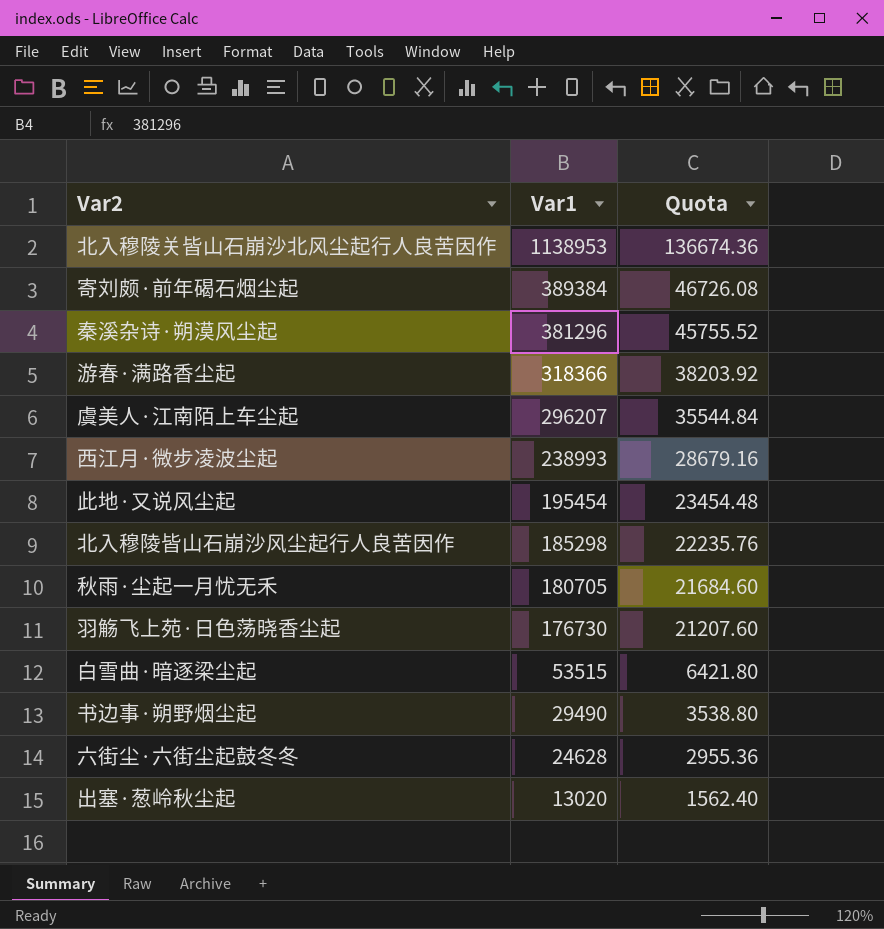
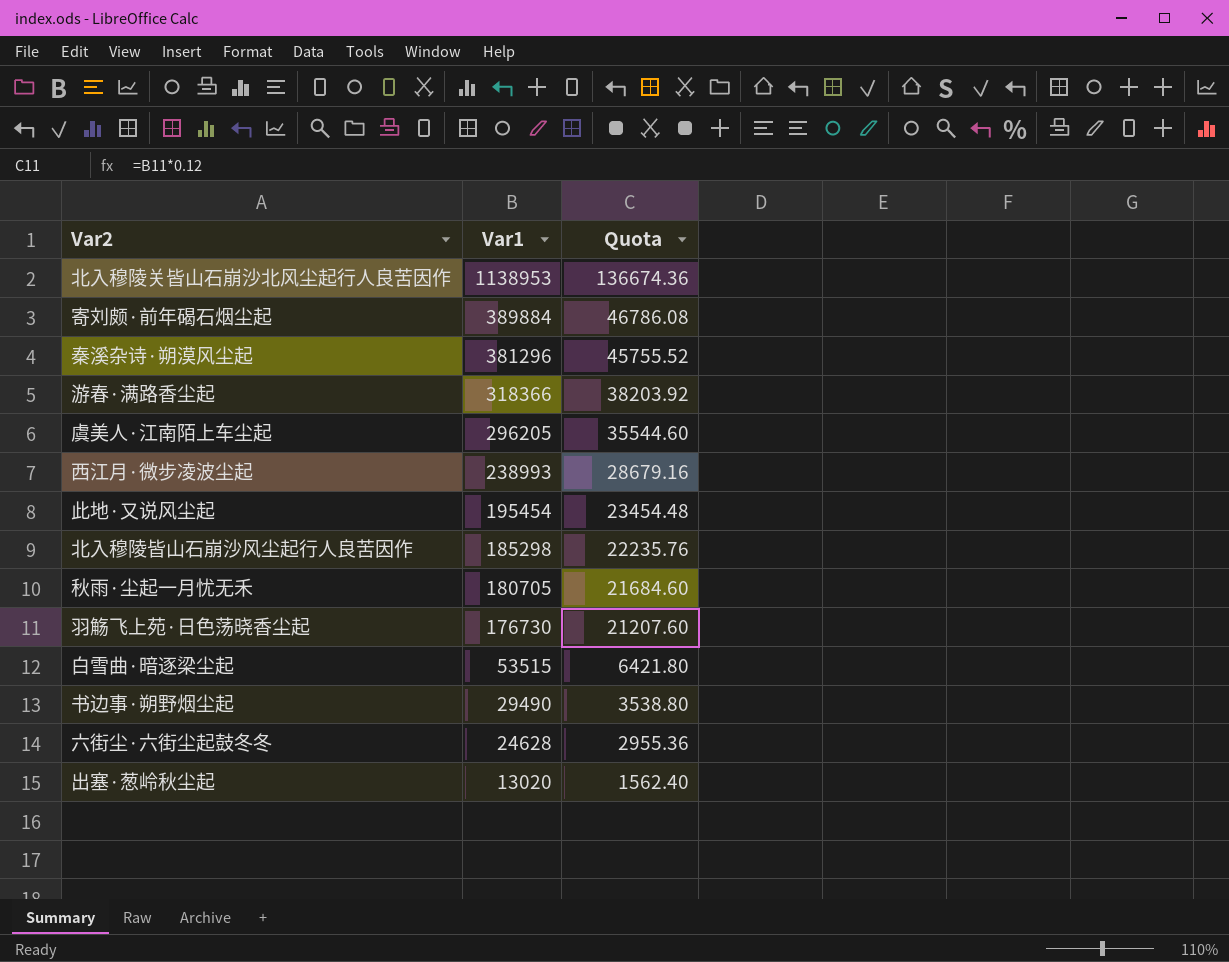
寄刘颇·前年碣石烟尘起 | Var1: 389384 -> 389884
寄刘颇·前年碣石烟尘起 | Quota: 46726.08 -> 46786.08
虞美人·江南陌上车尘起 | Var1: 296207 -> 296205
虞美人·江南陌上车尘起 | Quota: 35544.84 -> 35544.60

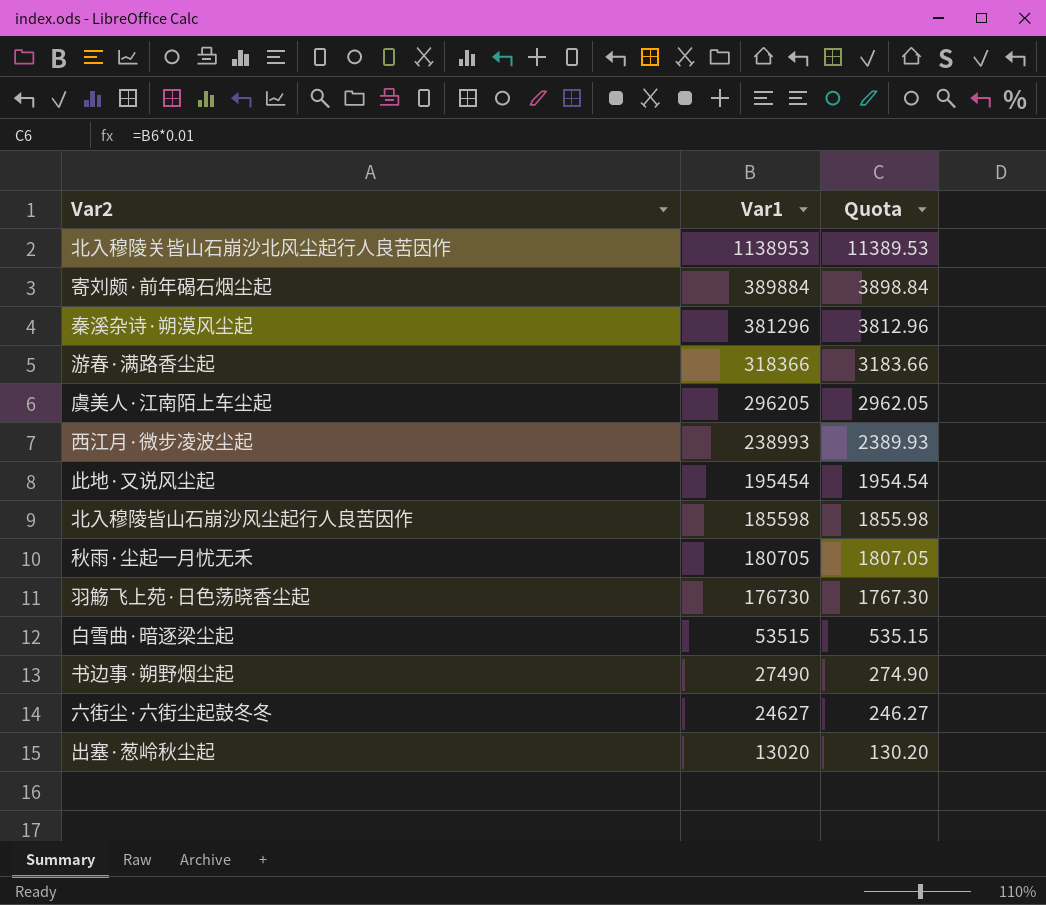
column Quota | formula: [Var1] * 0.12 -> [Var1] * 0.01
北入穆陵皆山石崩沙风尘起行人良苦因作 | Var1: 185298 -> 185598
书边事·朔野烟尘起 | Var1: 29490 -> 27490
六街尘·六街尘起鼓冬冬 | Var1: 24628 -> 24627

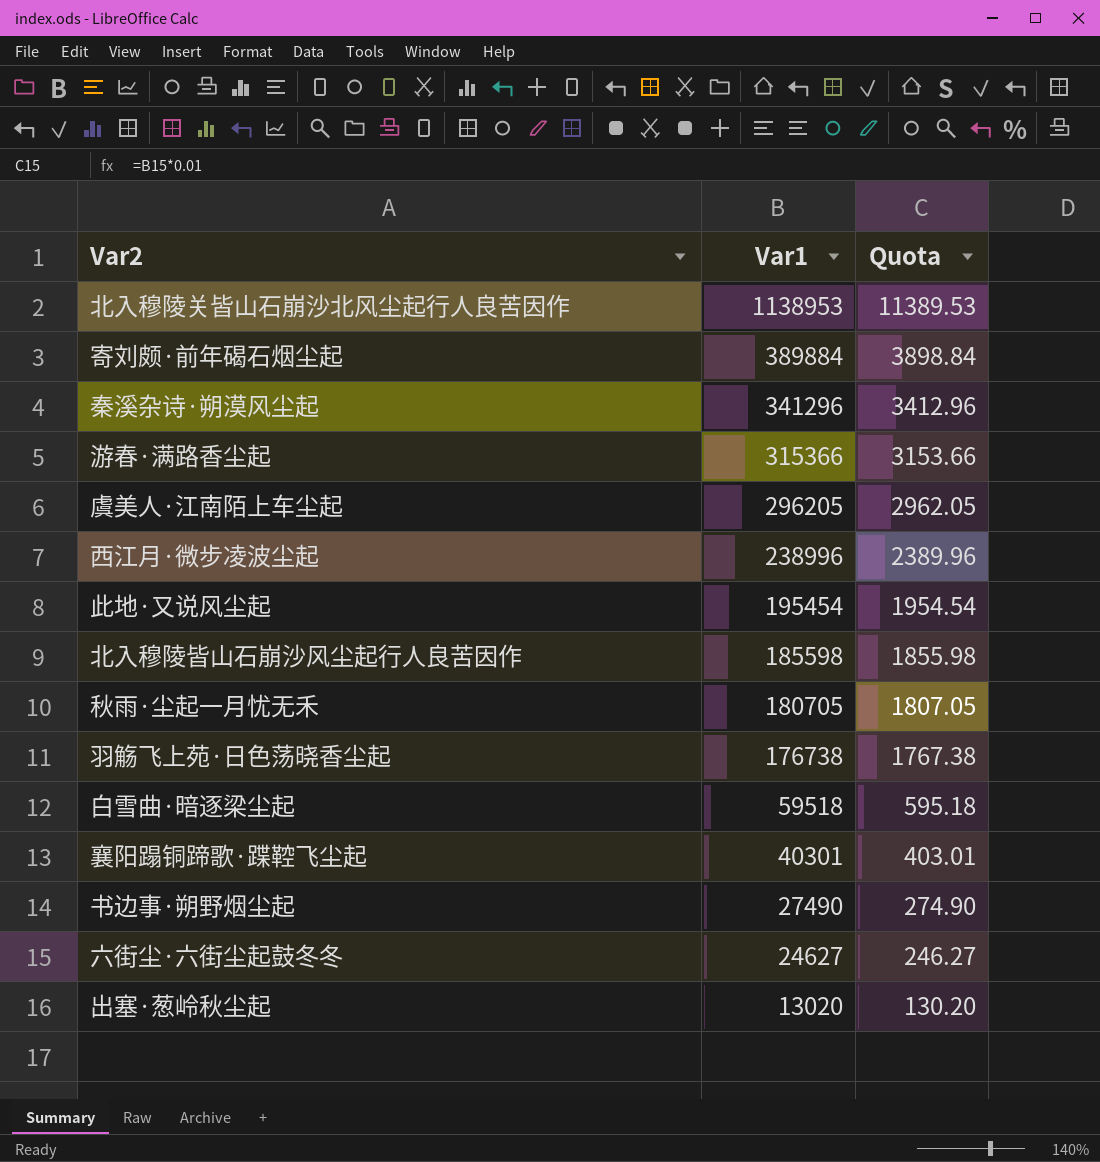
秦溪杂诗·朔漠风尘起 | Var1: 381296 -> 341296
秦溪杂诗·朔漠风尘起 | Quota: 3812.96 -> 3412.96
游春·满路香尘起 | Var1: 318366 -> 315366
游春·满路香尘起 | Quota: 3183.66 -> 3153.66
西江月·微步凌波尘起 | Var1: 238993 -> 238996
西江月·微步凌波尘起 | Quota: 2389.93 -> 2389.96
羽觞飞上苑·日色荡晓香尘起 | Var1: 176730 -> 176738
羽觞飞上苑·日色荡晓香尘起 | Quota: 1767.30 -> 1767.38
白雪曲·暗逐梁尘起 | Var1: 53515 -> 59518
白雪曲·暗逐梁尘起 | Quota: 535.15 -> 595.18
row 襄阳蹋铜蹄歌·蹀鞚飞尘起: none -> 40301 | 403.01

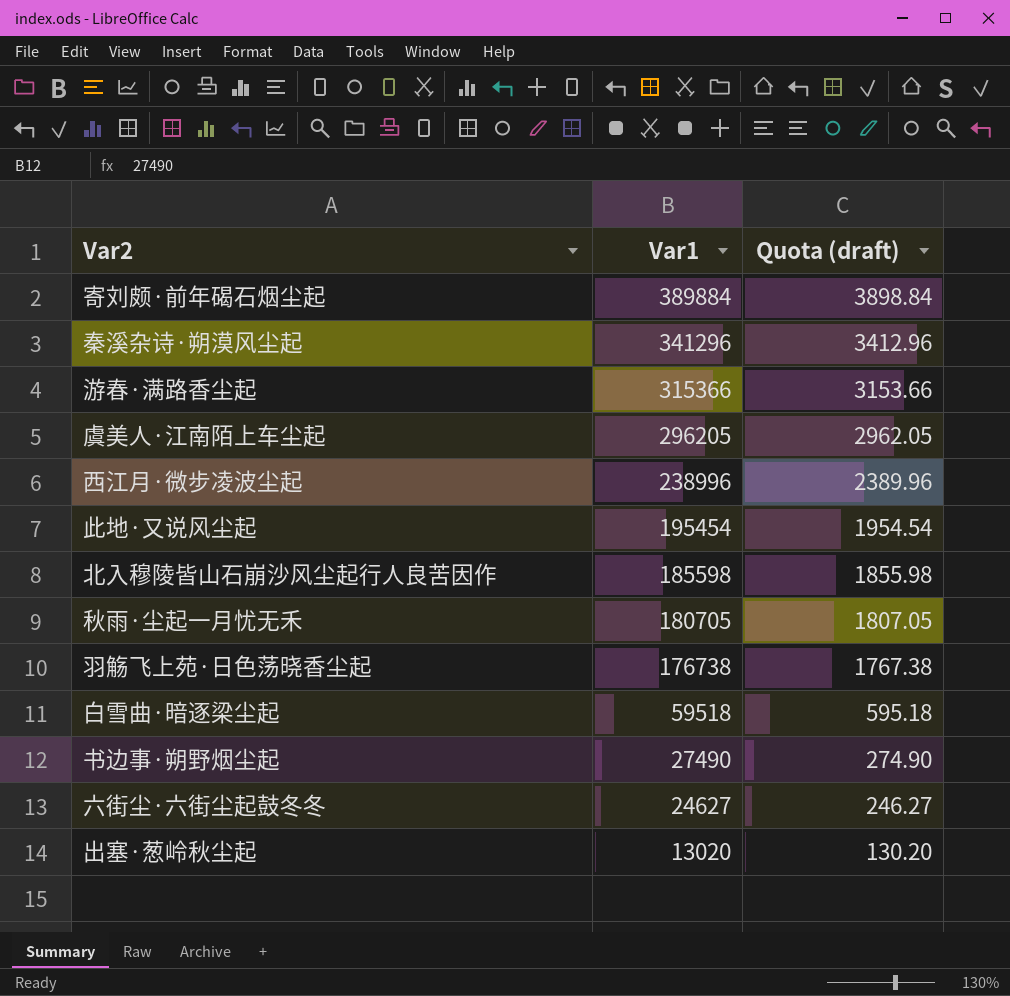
column name: Quota -> Quota (draft)
row 北入穆陵关皆山石崩沙北风尘起行人良苦因作: 1138953 | 11389.53 -> none
row 襄阳蹋铜蹄歌·蹀鞚飞尘起: 40301 | 403.01 -> none

